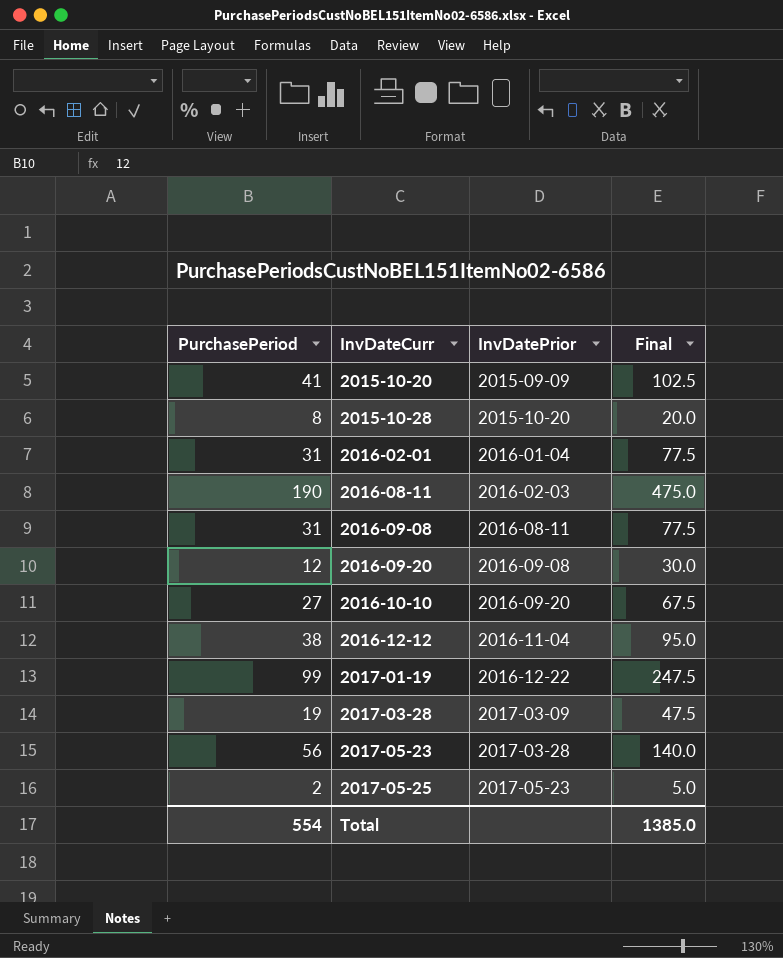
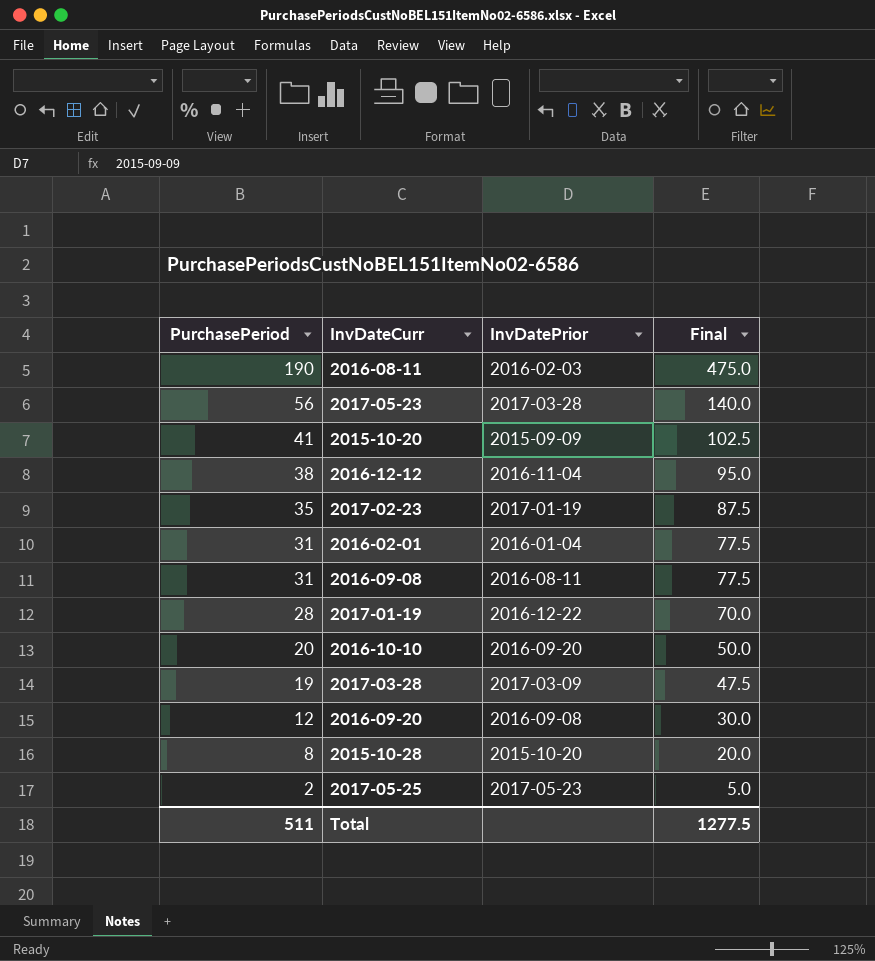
row order: InvDateCurr ascending -> PurchasePeriod descending
row 2017-02-23: none -> 35 | 2017-01-19 | 87.5
2017-01-19 | PurchasePeriod: 99 -> 28
2017-01-19 | Final: 247.5 -> 70.0
2016-10-10 | PurchasePeriod: 27 -> 20
2016-10-10 | Final: 67.5 -> 50.0
Total | PurchasePeriod: 554 -> 511
Total | Final: 1385.0 -> 1277.5

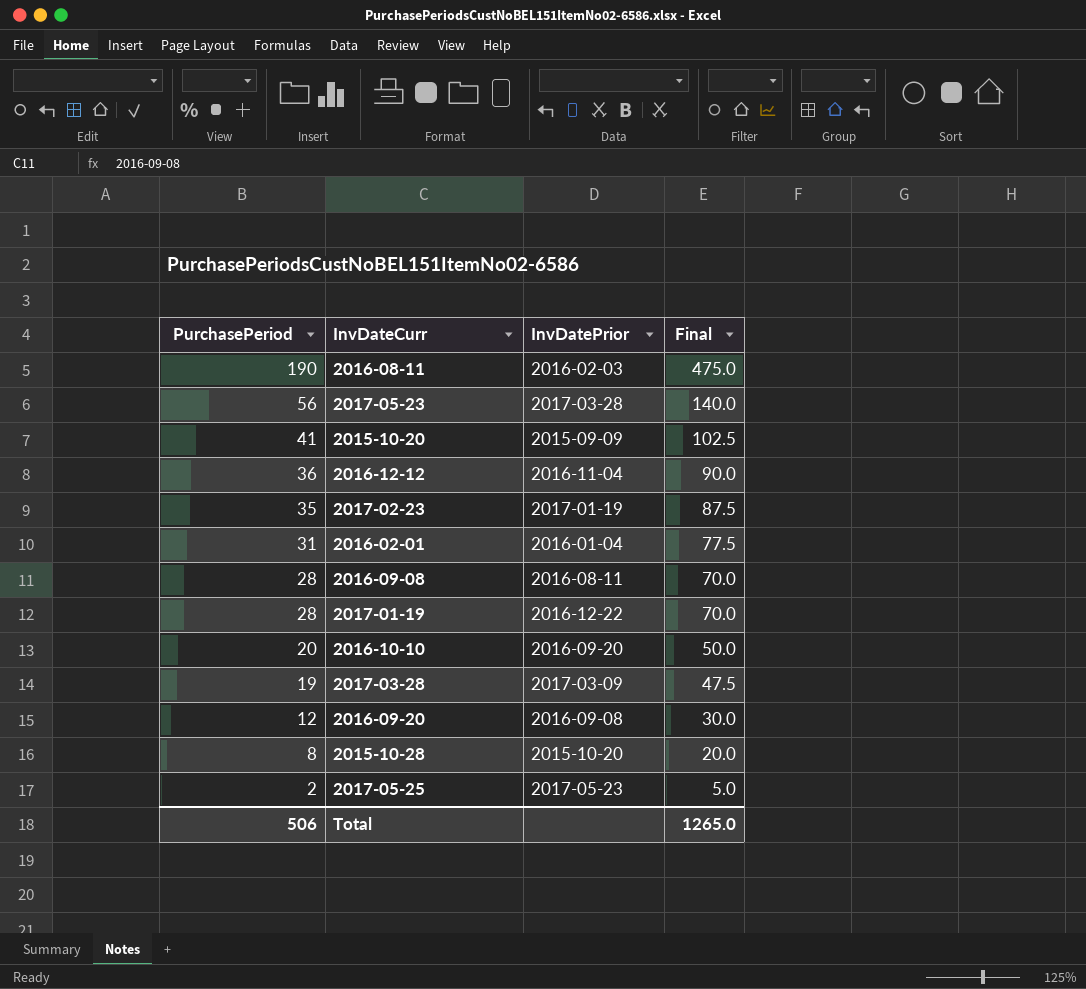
2016-12-12 | PurchasePeriod: 38 -> 36
2016-12-12 | Final: 95.0 -> 90.0
2016-09-08 | PurchasePeriod: 31 -> 28
2016-09-08 | Final: 77.5 -> 70.0
Total | PurchasePeriod: 511 -> 506
Total | Final: 1277.5 -> 1265.0

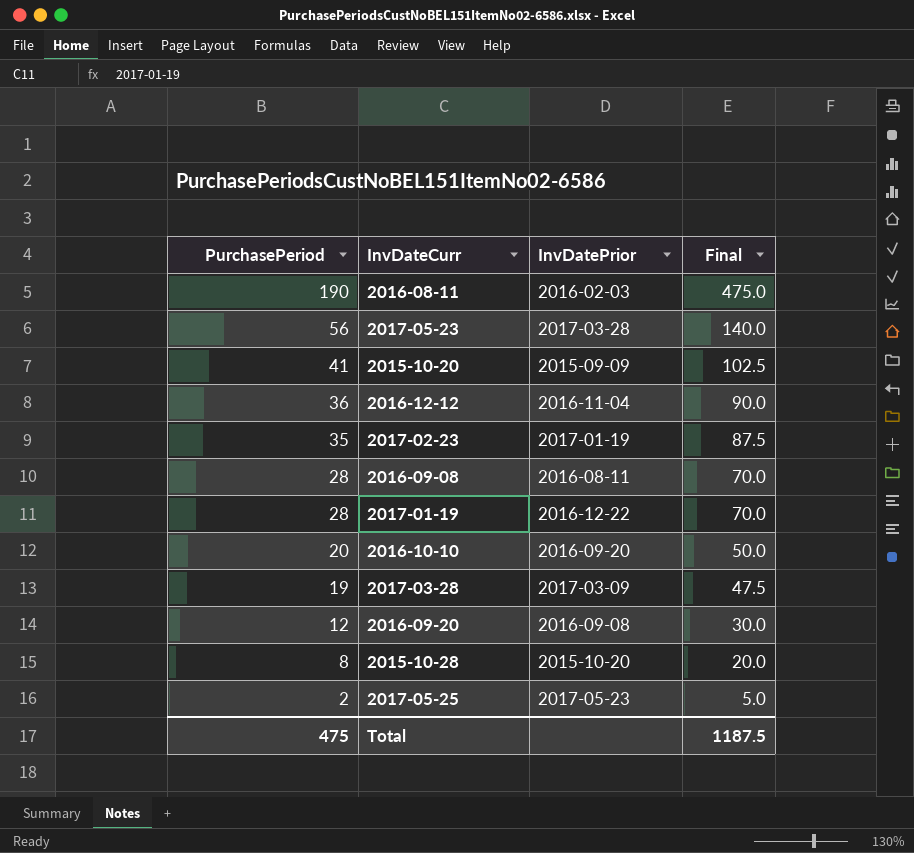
row 2016-02-01: 31 | 2016-01-04 | 77.5 -> none
Total | PurchasePeriod: 506 -> 475
Total | Final: 1265.0 -> 1187.5

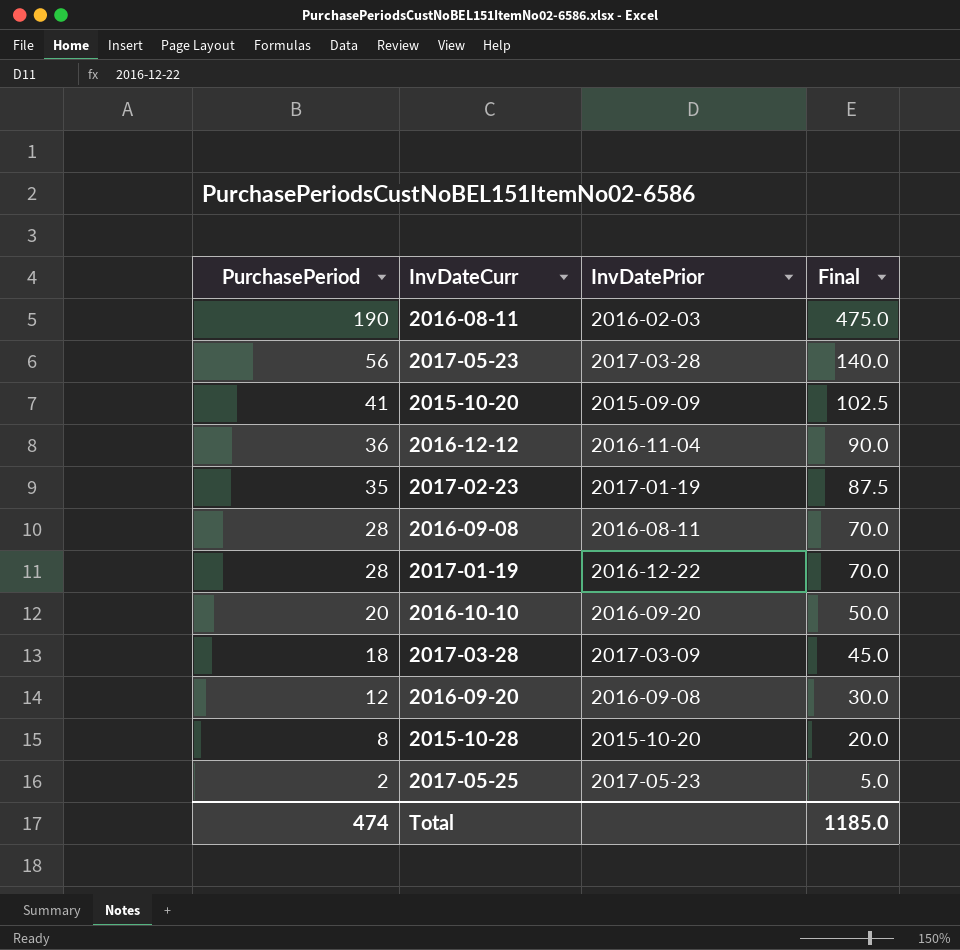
2017-03-28 | PurchasePeriod: 19 -> 18
2017-03-28 | Final: 47.5 -> 45.0
Total | PurchasePeriod: 475 -> 474
Total | Final: 1187.5 -> 1185.0

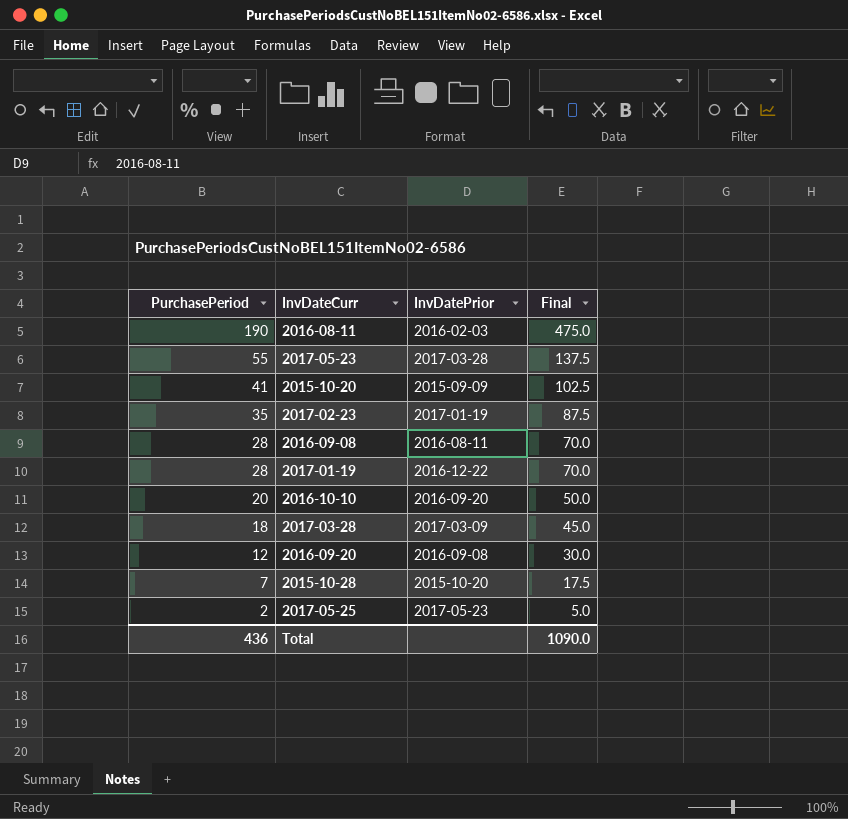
row 2016-12-12: 36 | 2016-11-04 | 90.0 -> none
2017-05-23 | PurchasePeriod: 56 -> 55
2017-05-23 | Final: 140.0 -> 137.5
2015-10-28 | PurchasePeriod: 8 -> 7
2015-10-28 | Final: 20.0 -> 17.5
Total | PurchasePeriod: 474 -> 436
Total | Final: 1185.0 -> 1090.0

